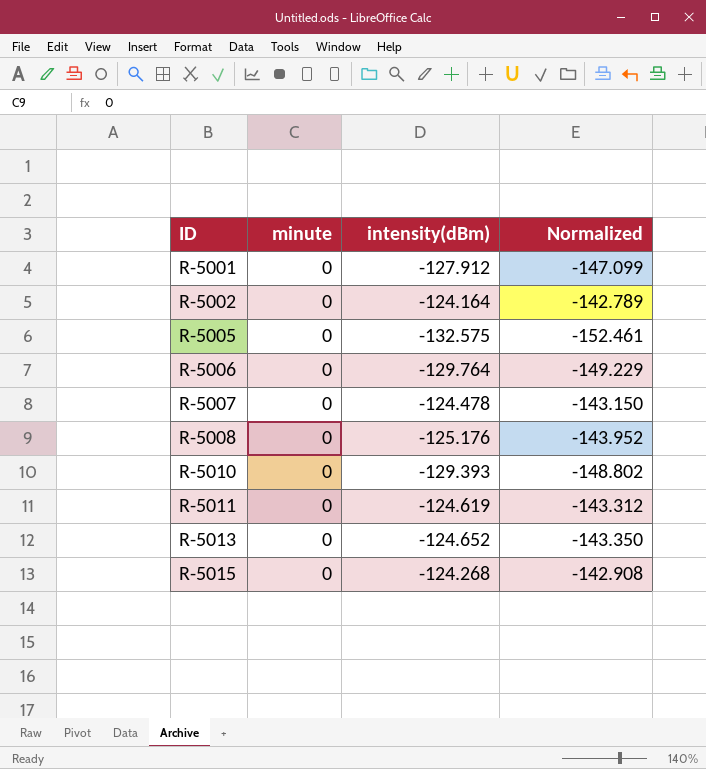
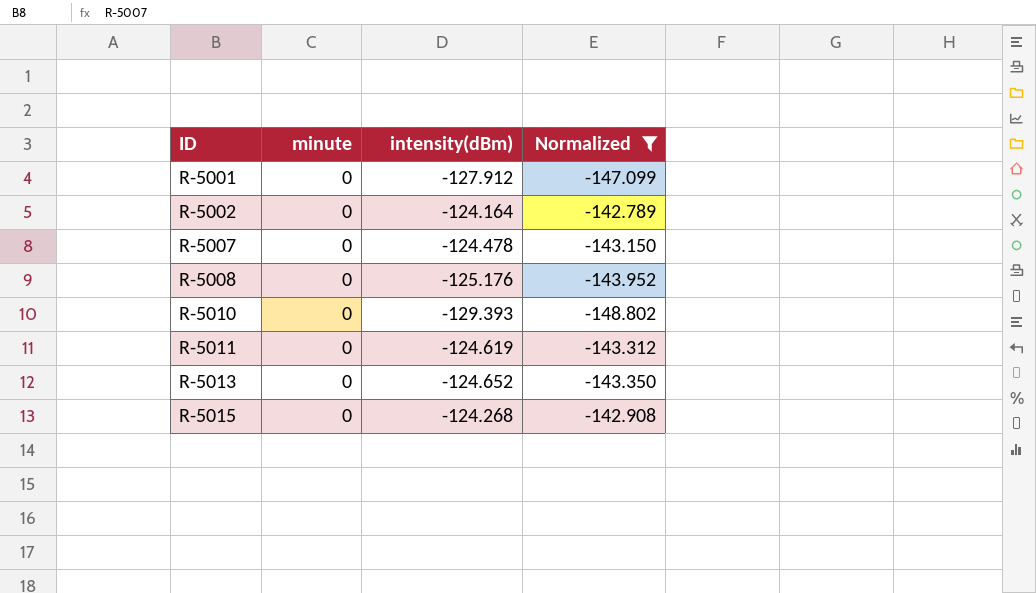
filter: none -> Normalized >= -148.802

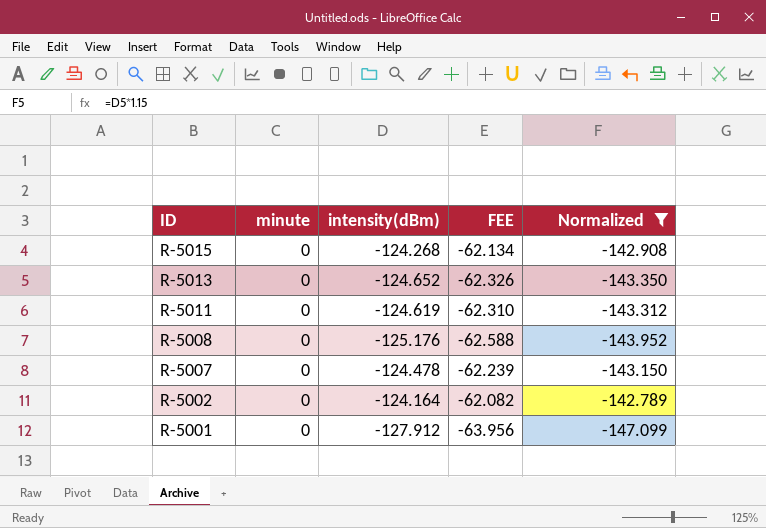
row order: ID ascending -> ID descending
column FEE | formula: none -> [intensity(dBm)] * 0.5
row R-5010: 0 | -129.393 | -148.802 -> none

